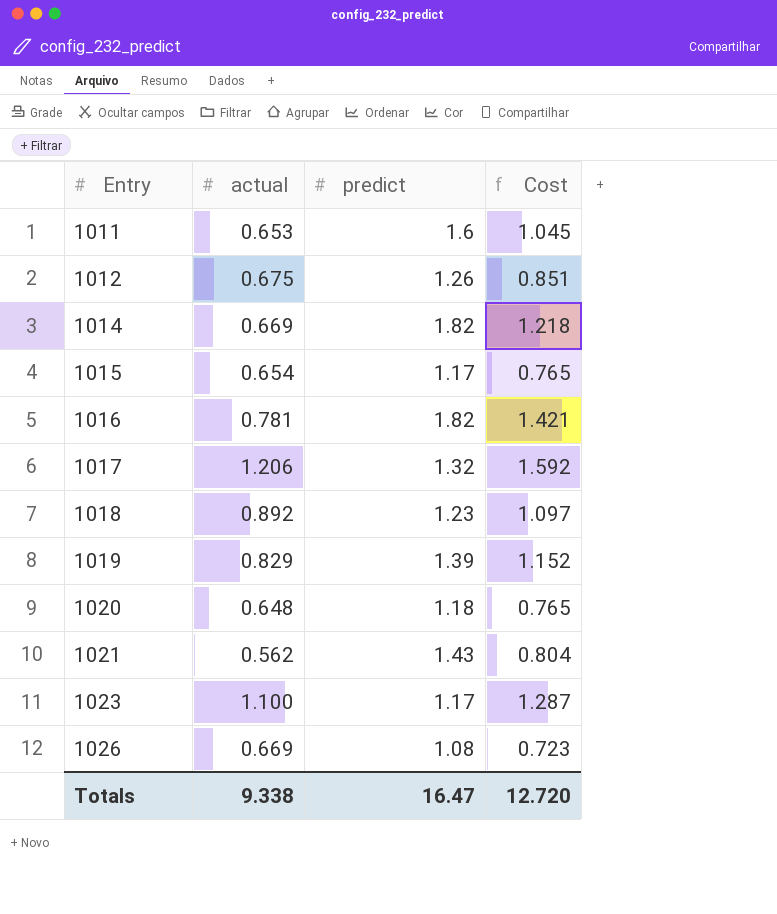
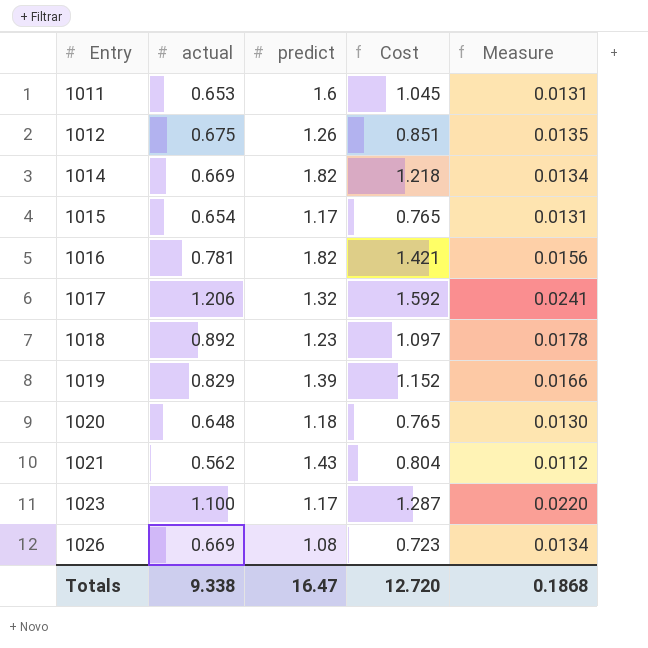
column Measure | formula: none -> [actual] * 0.02

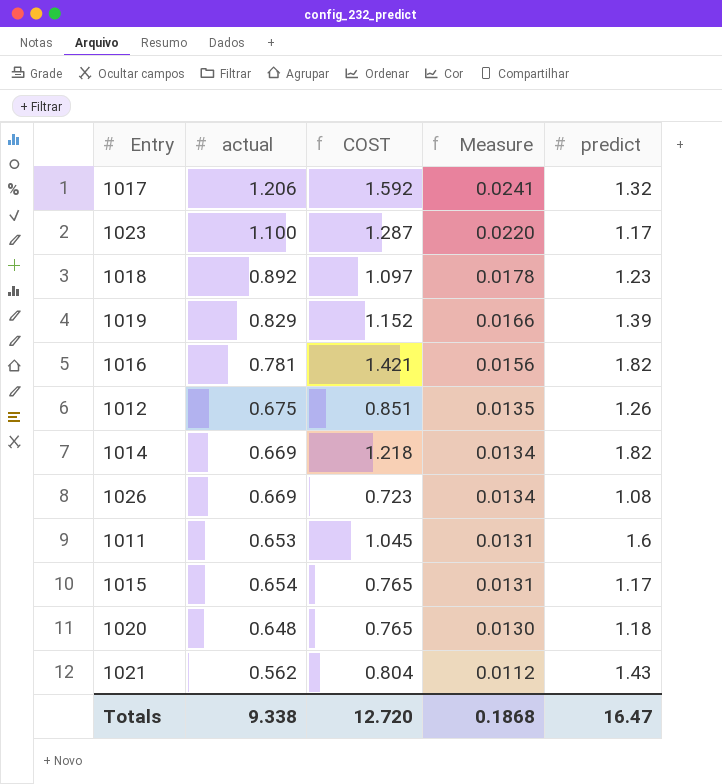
row order: Entry ascending -> Measure descending
column name: Cost -> COST
column predict | position: 3 -> 5

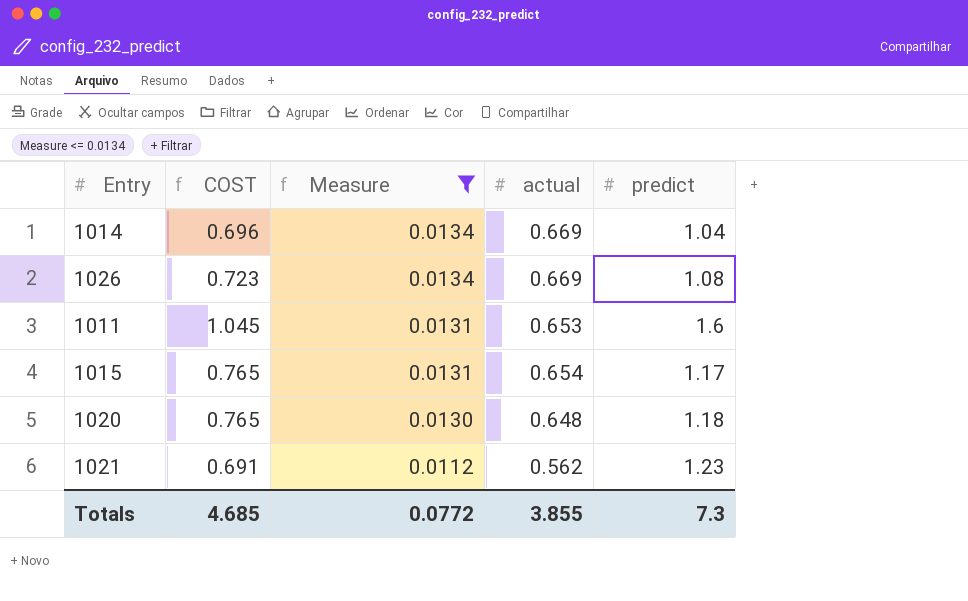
filter: none -> Measure <= 0.0134
column actual | position: 2 -> 4
1014 | COST: 1.218 -> 0.696
1014 | predict: 1.82 -> 1.04
1021 | COST: 0.804 -> 0.691
1021 | predict: 1.43 -> 1.23
Totals | COST: 12.720 -> 4.685
Totals | Measure: 0.1868 -> 0.0772
Totals | actual: 9.338 -> 3.855
Totals | predict: 16.47 -> 7.3

